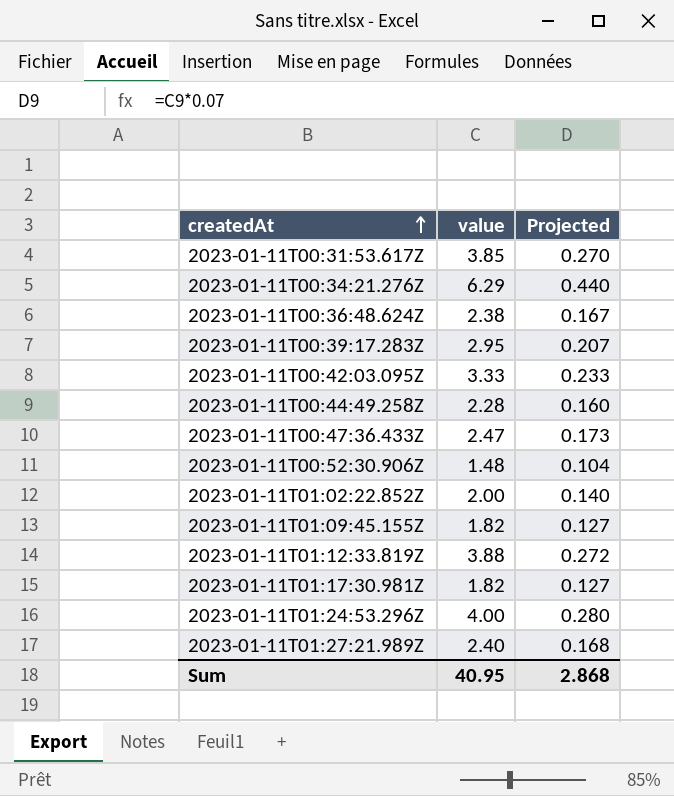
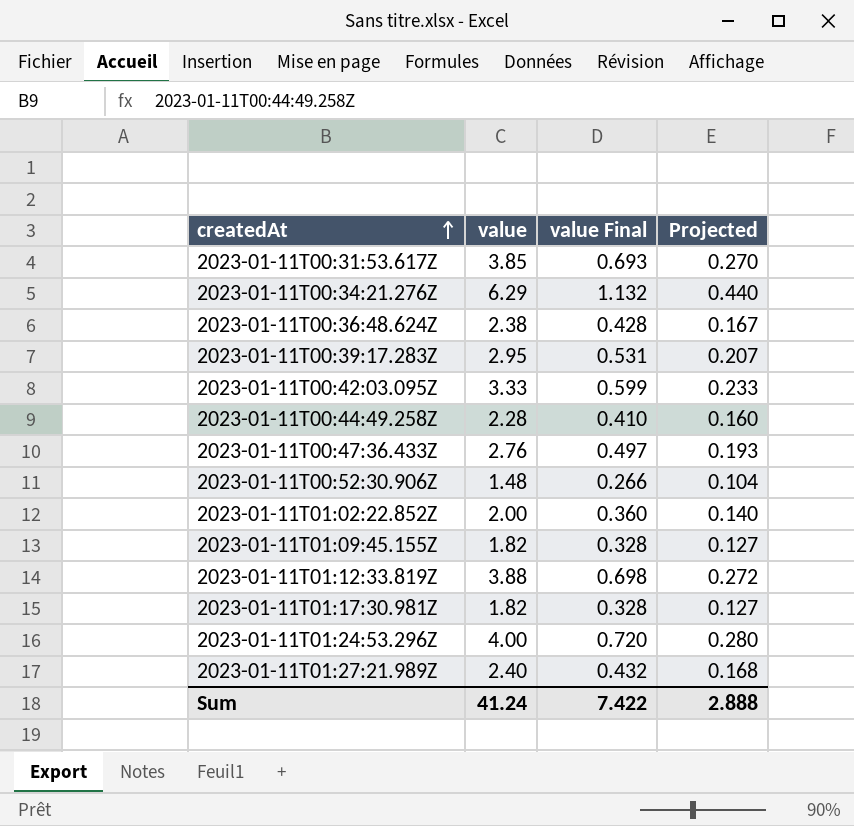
column value Final | formula: none -> [value] * 0.18
2023-01-11T00:47:36.433Z | value: 2.47 -> 2.76
2023-01-11T00:47:36.433Z | Projected: 0.173 -> 0.193
Sum | value: 40.95 -> 41.24
Sum | Projected: 2.868 -> 2.888

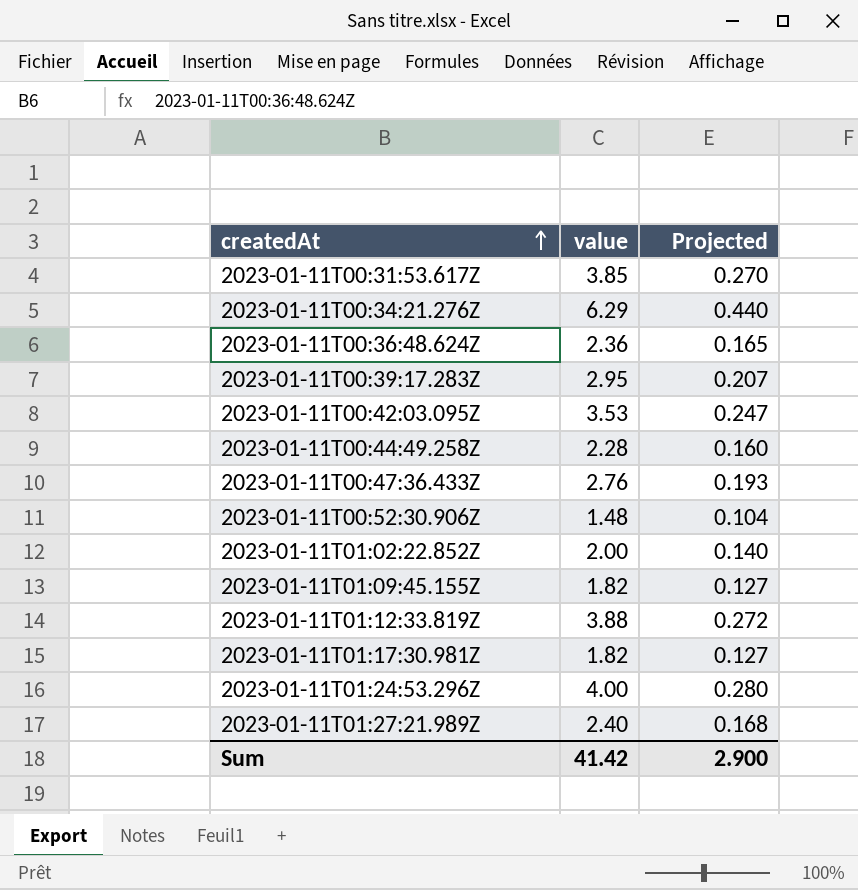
column value Final | formula: [value] * 0.18 -> none
2023-01-11T00:36:48.624Z | value: 2.38 -> 2.36
2023-01-11T00:36:48.624Z | Projected: 0.167 -> 0.165
2023-01-11T00:42:03.095Z | value: 3.33 -> 3.53
2023-01-11T00:42:03.095Z | Projected: 0.233 -> 0.247
Sum | value: 41.24 -> 41.42
Sum | Projected: 2.888 -> 2.900

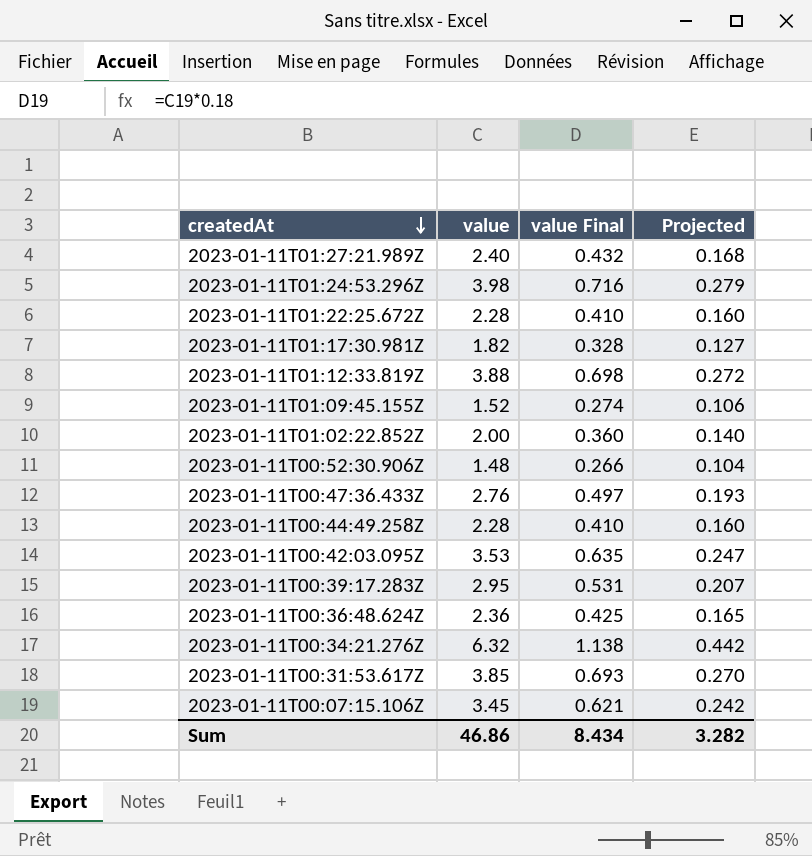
row order: createdAt ascending -> createdAt descending
column value Final | formula: none -> [value] * 0.18
2023-01-11T01:24:53.296Z | value: 4.00 -> 3.98
2023-01-11T01:24:53.296Z | Projected: 0.280 -> 0.279
row 2023-01-11T01:22:25.672Z: none -> 2.28 | 0.410 | 0.160
2023-01-11T01:09:45.155Z | value: 1.82 -> 1.52
2023-01-11T01:09:45.155Z | Projected: 0.127 -> 0.106
2023-01-11T00:34:21.276Z | value: 6.29 -> 6.32
2023-01-11T00:34:21.276Z | Projected: 0.440 -> 0.442
row 2023-01-11T00:07:15.106Z: none -> 3.45 | 0.621 | 0.242
Sum | value: 41.42 -> 46.86
Sum | Projected: 2.900 -> 3.282

